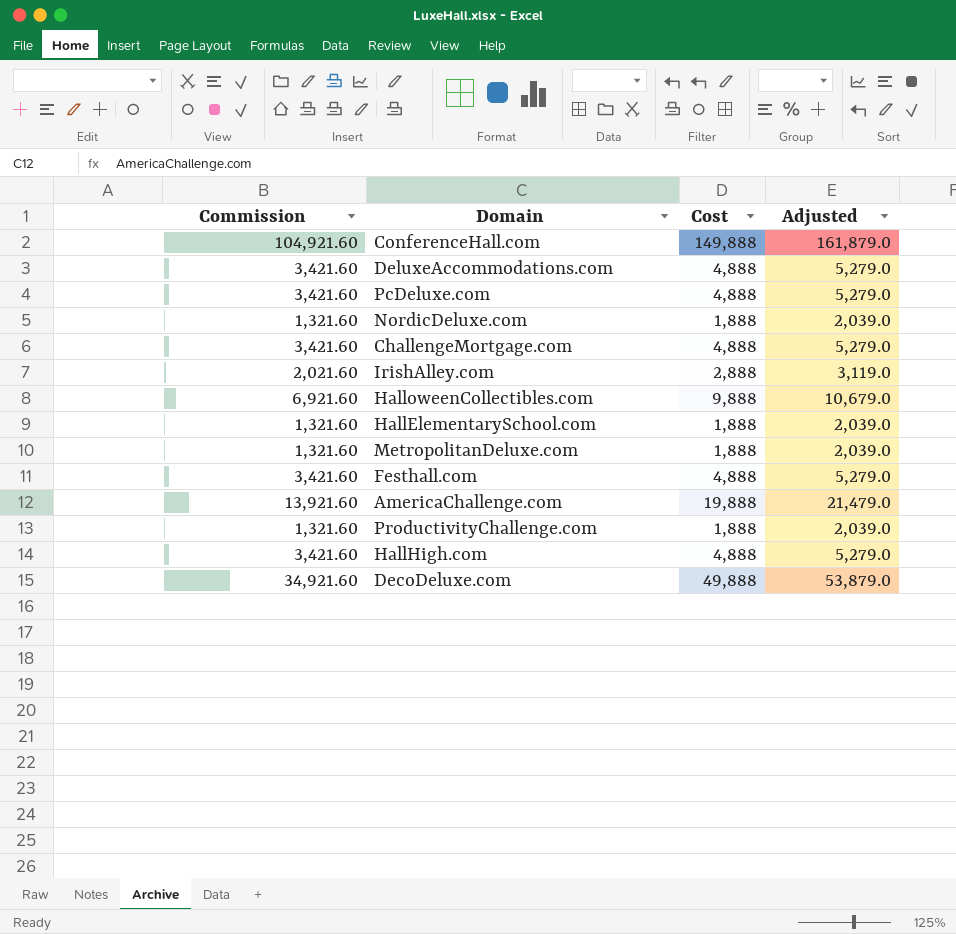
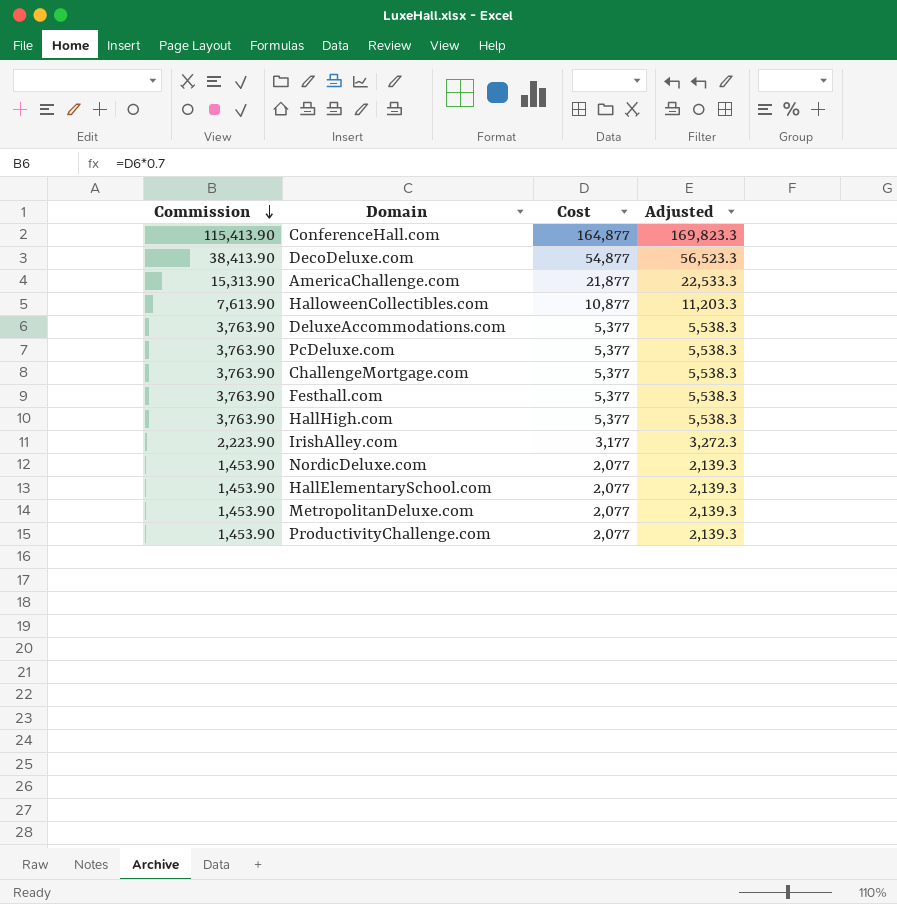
row order: none -> Commission descending
column Adjusted | formula: [Cost] * 1.08 -> [Cost] * 1.03
ConferenceHall.com | Commission: 104,921.60 -> 115,413.90
ConferenceHall.com | Cost: 149,888 -> 164,877
DecoDeluxe.com | Commission: 34,921.60 -> 38,413.90
DecoDeluxe.com | Cost: 49,888 -> 54,877
AmericaChallenge.com | Commission: 13,921.60 -> 15,313.90
AmericaChallenge.com | Cost: 19,888 -> 21,877
HalloweenCollectibles.com | Commission: 6,921.60 -> 7,613.90
HalloweenCollectibles.com | Cost: 9,888 -> 10,877
DeluxeAccommodations.com | Commission: 3,421.60 -> 3,763.90
DeluxeAccommodations.com | Cost: 4,888 -> 5,377
PcDeluxe.com | Commission: 3,421.60 -> 3,763.90
PcDeluxe.com | Cost: 4,888 -> 5,377
ChallengeMortgage.com | Commission: 3,421.60 -> 3,763.90
ChallengeMortgage.com | Cost: 4,888 -> 5,377
Festhall.com | Commission: 3,421.60 -> 3,763.90
Festhall.com | Cost: 4,888 -> 5,377
HallHigh.com | Commission: 3,421.60 -> 3,763.90
HallHigh.com | Cost: 4,888 -> 5,377
IrishAlley.com | Commission: 2,021.60 -> 2,223.90
IrishAlley.com | Cost: 2,888 -> 3,177
NordicDeluxe.com | Commission: 1,321.60 -> 1,453.90
NordicDeluxe.com | Cost: 1,888 -> 2,077
HallElementarySchool.com | Commission: 1,321.60 -> 1,453.90
HallElementarySchool.com | Cost: 1,888 -> 2,077
MetropolitanDeluxe.com | Commission: 1,321.60 -> 1,453.90
MetropolitanDeluxe.com | Cost: 1,888 -> 2,077
ProductivityChallenge.com | Commission: 1,321.60 -> 1,453.90
ProductivityChallenge.com | Cost: 1,888 -> 2,077

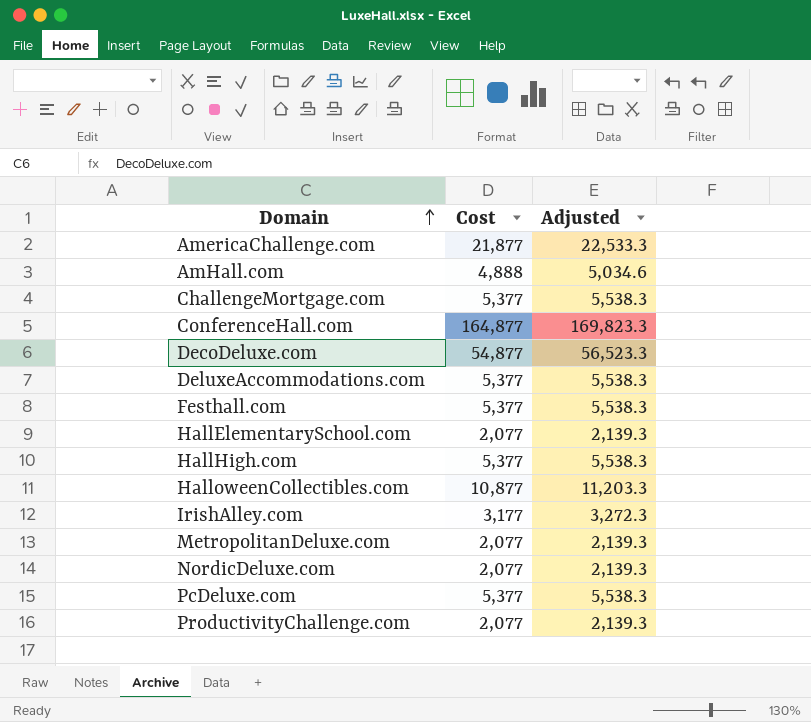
row order: Commission descending -> Domain ascending
column Commission | formula: [Cost] * 0.7 -> none
row AmHall.com: none -> 4,888 | 5,034.6

